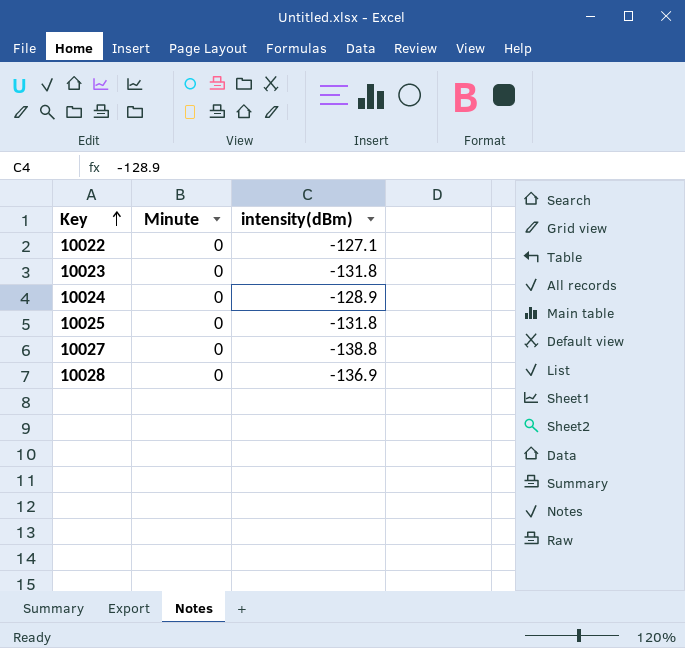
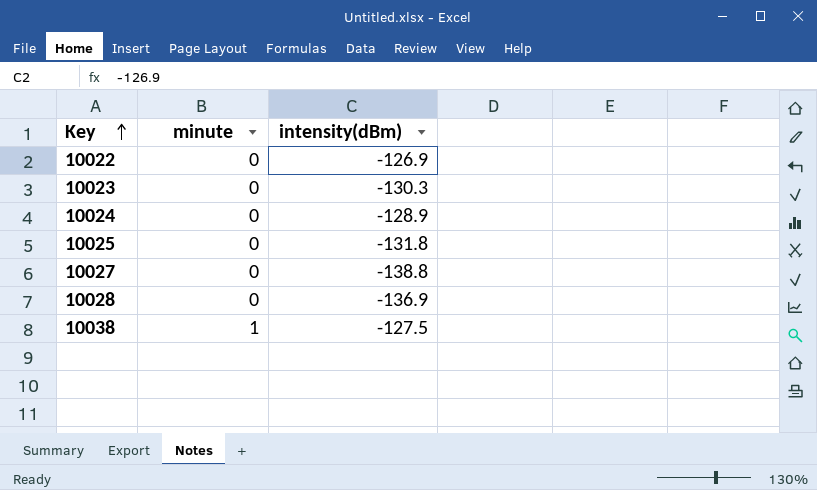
column name: Minute -> minute
10022 | intensity(dBm): -127.1 -> -126.9
10023 | intensity(dBm): -131.8 -> -130.3
row 10038: none -> 1 | -127.5

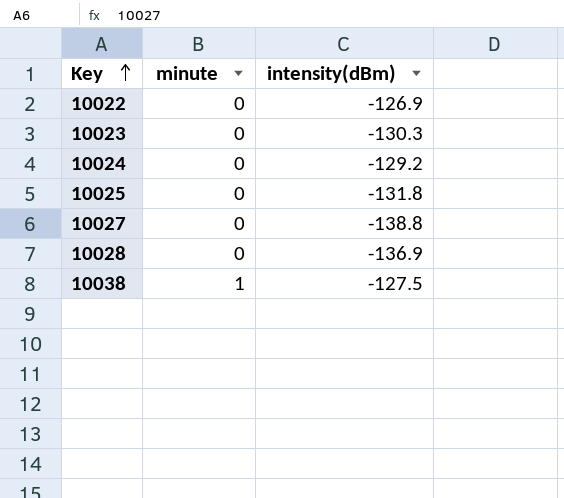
10024 | intensity(dBm): -128.9 -> -129.2

